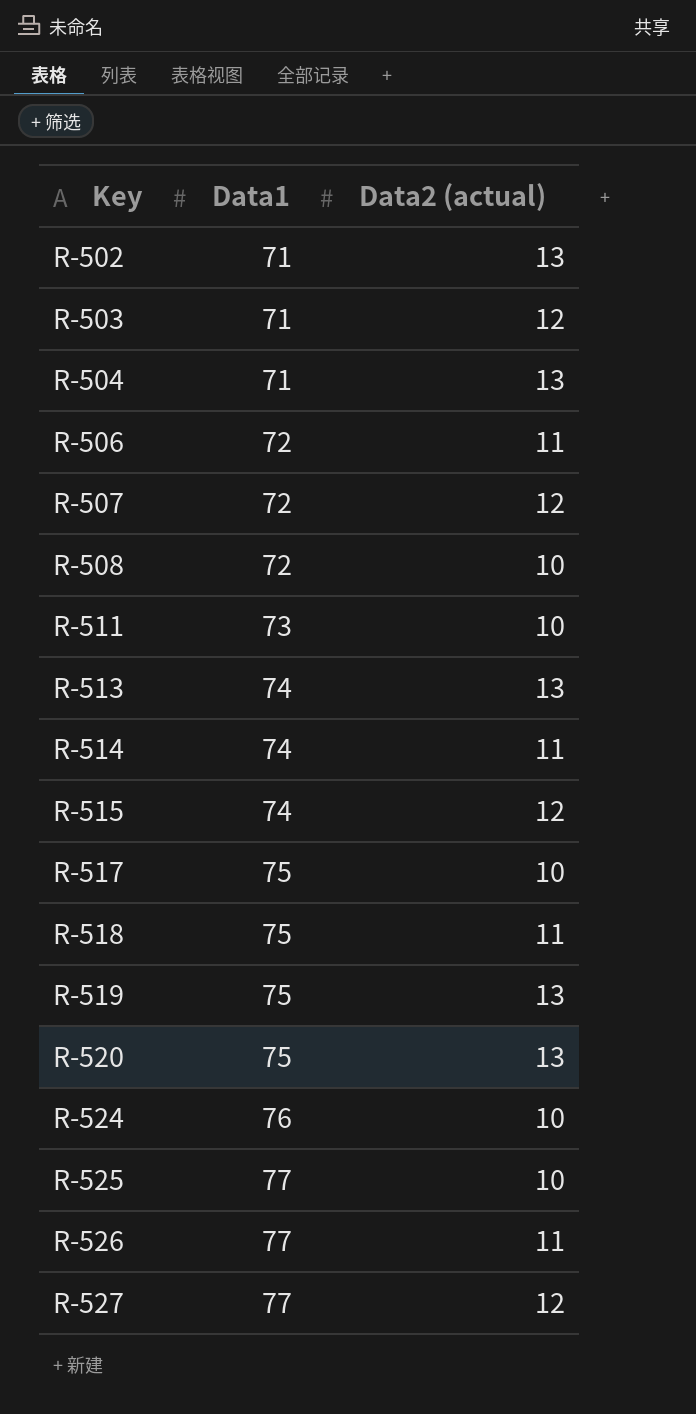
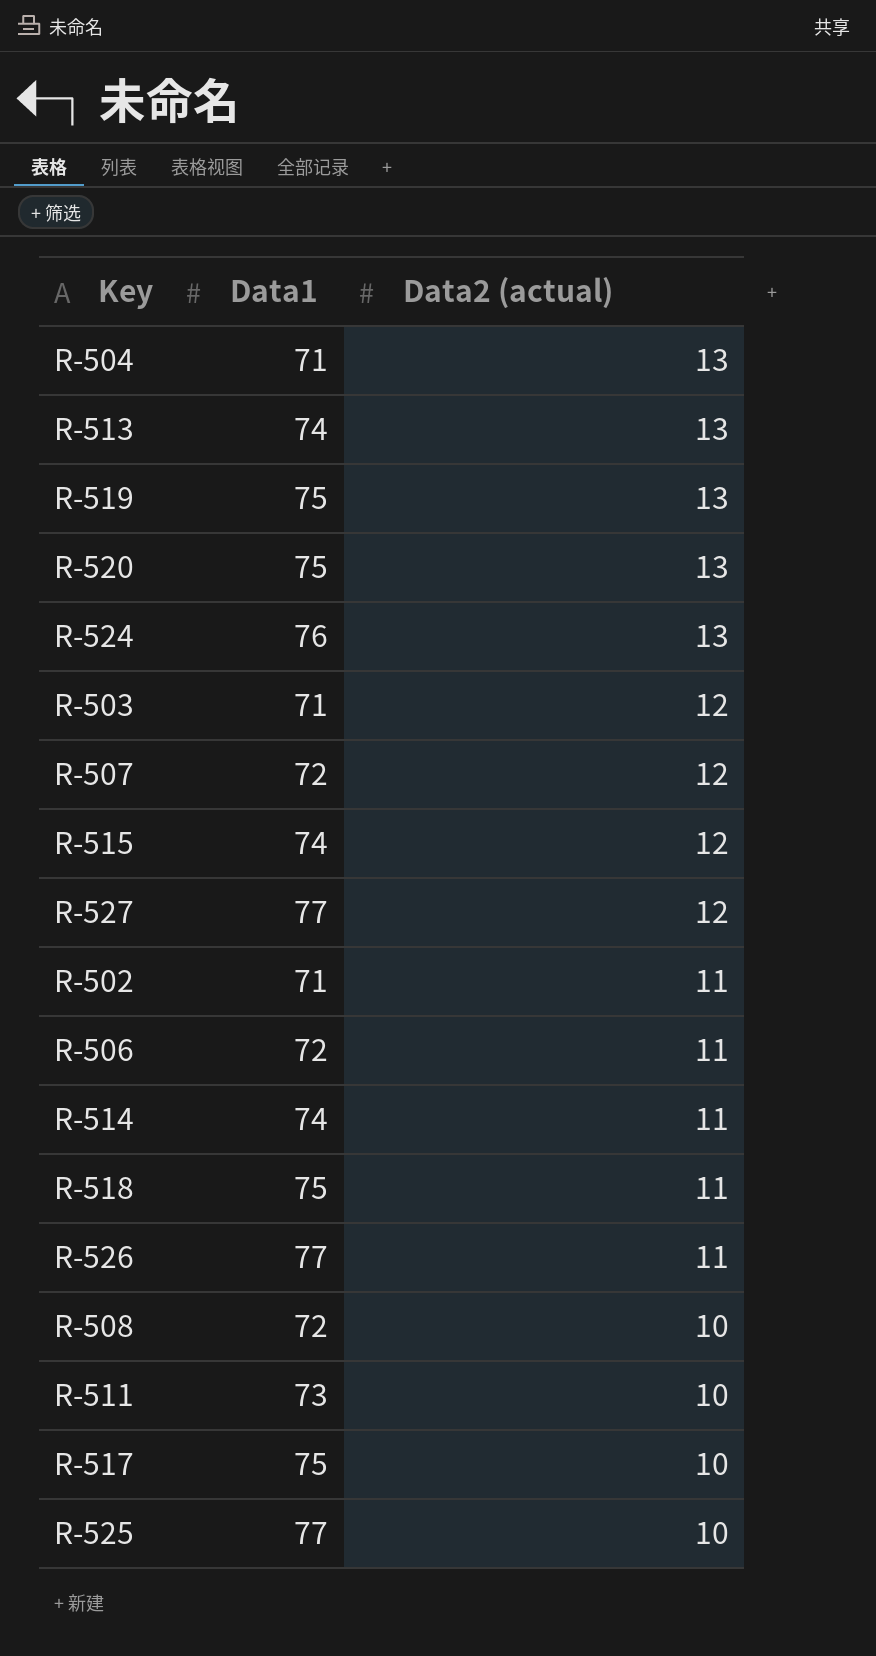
row order: Key ascending -> Data2 (actual) descending
R-524 | Data2 (actual): 10 -> 13
R-502 | Data2 (actual): 13 -> 11

